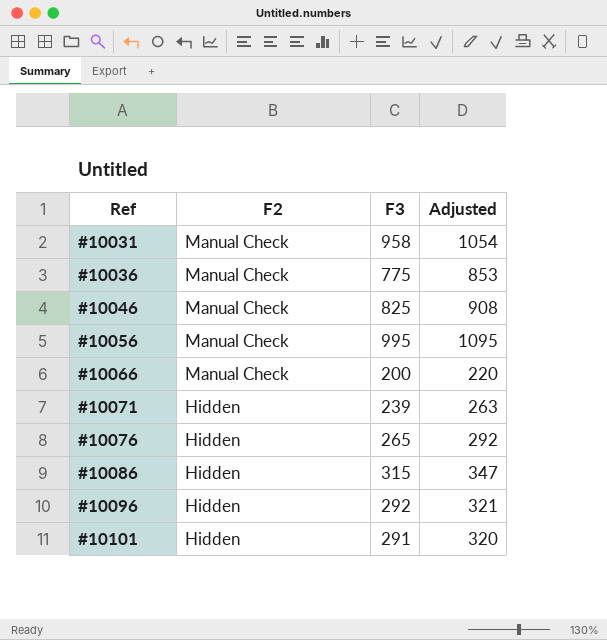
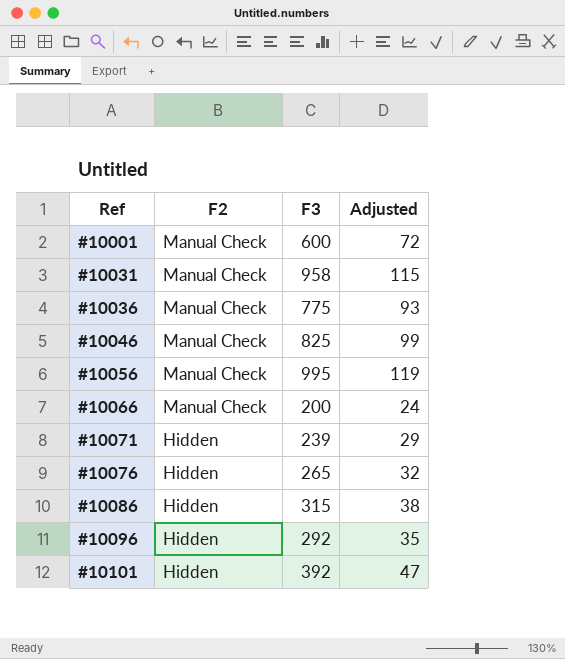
column Adjusted | formula: [F3] * 1.1 -> [F3] * 0.12
row #10001: none -> Manual Check | 600 | 72
#10101 | F3: 291 -> 392

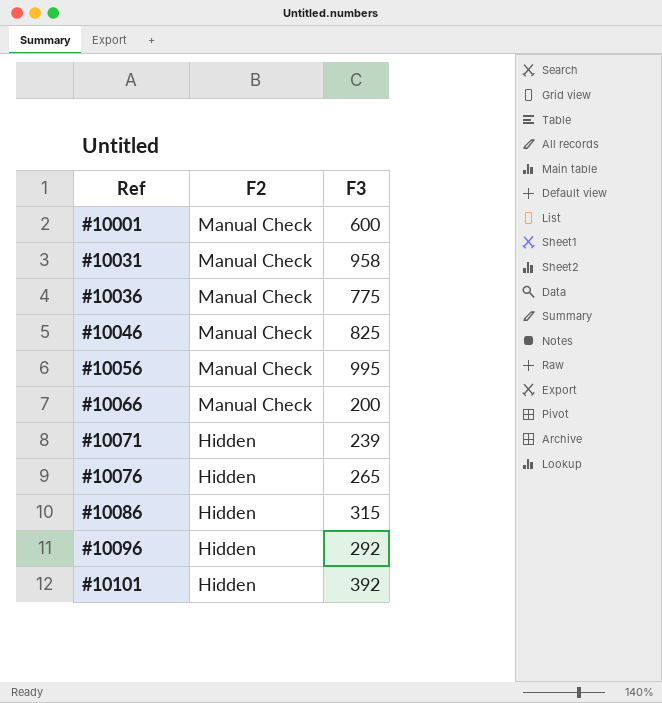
column Adjusted | formula: [F3] * 0.12 -> none

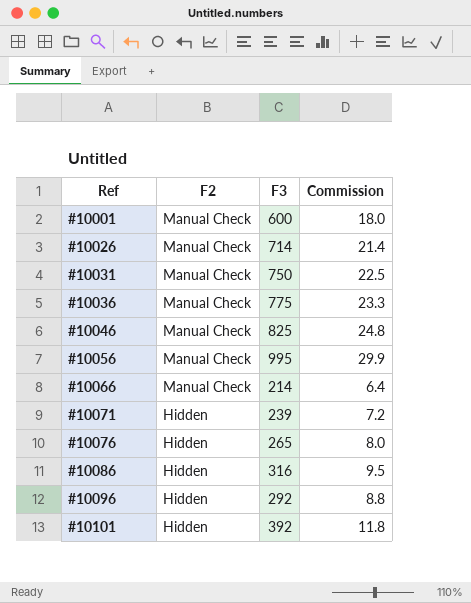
column Commission | formula: none -> [F3] * 0.03
row #10026: none -> Manual Check | 714 | 21.4
#10031 | F3: 958 -> 750
#10066 | F3: 200 -> 214
#10086 | F3: 315 -> 316

